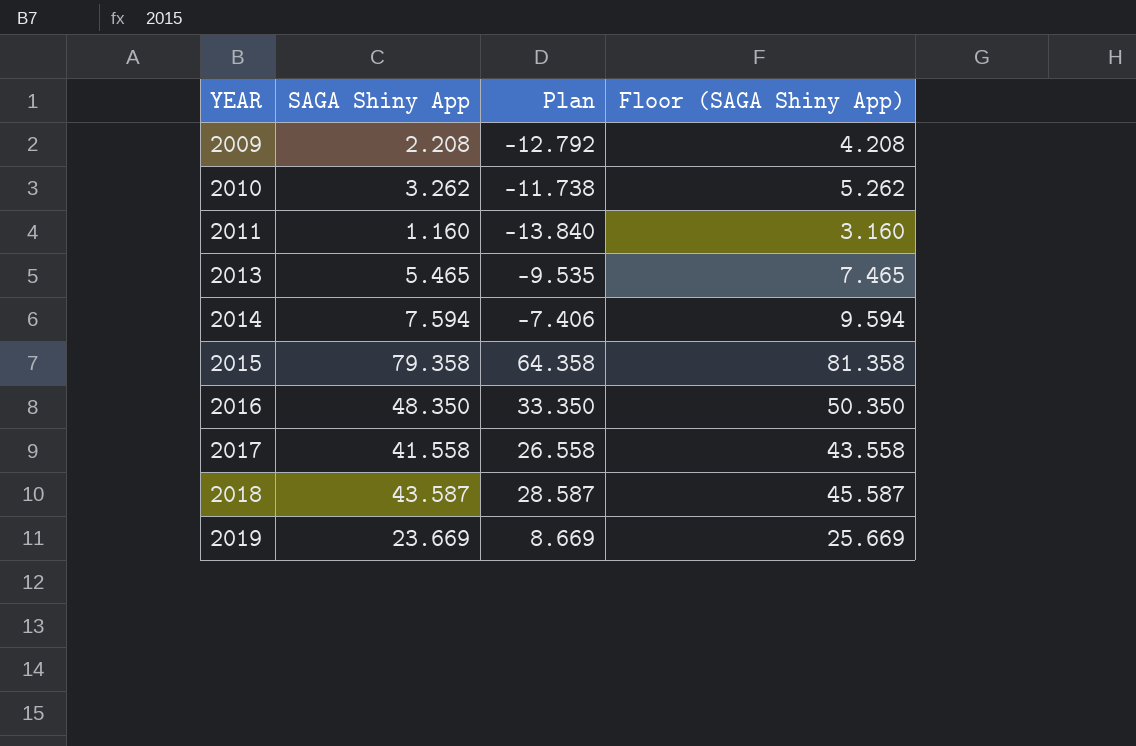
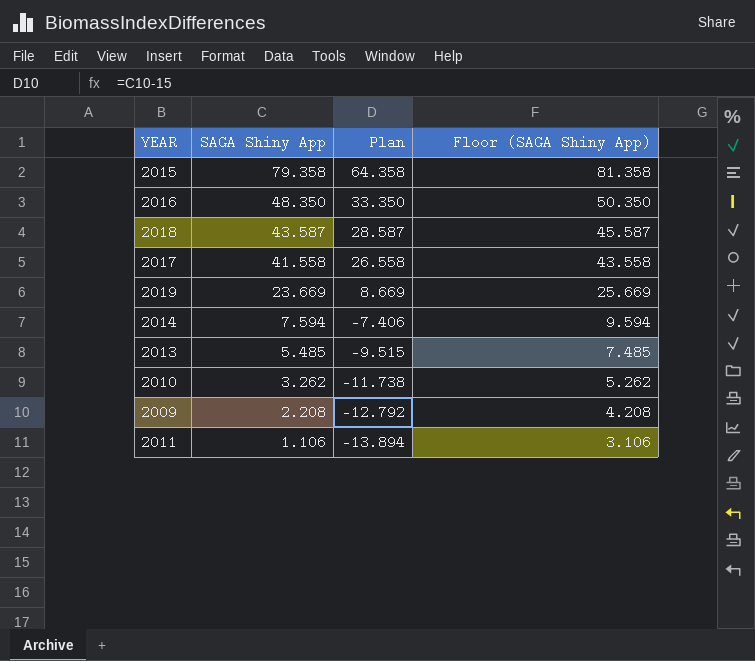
row order: YEAR ascending -> SAGA Shiny App descending
2013 | SAGA Shiny App: 5.465 -> 5.485
2013 | Plan: -9.535 -> -9.515
2013 | Floor (SAGA Shiny App): 7.465 -> 7.485
2011 | SAGA Shiny App: 1.160 -> 1.106
2011 | Plan: -13.840 -> -13.894
2011 | Floor (SAGA Shiny App): 3.160 -> 3.106

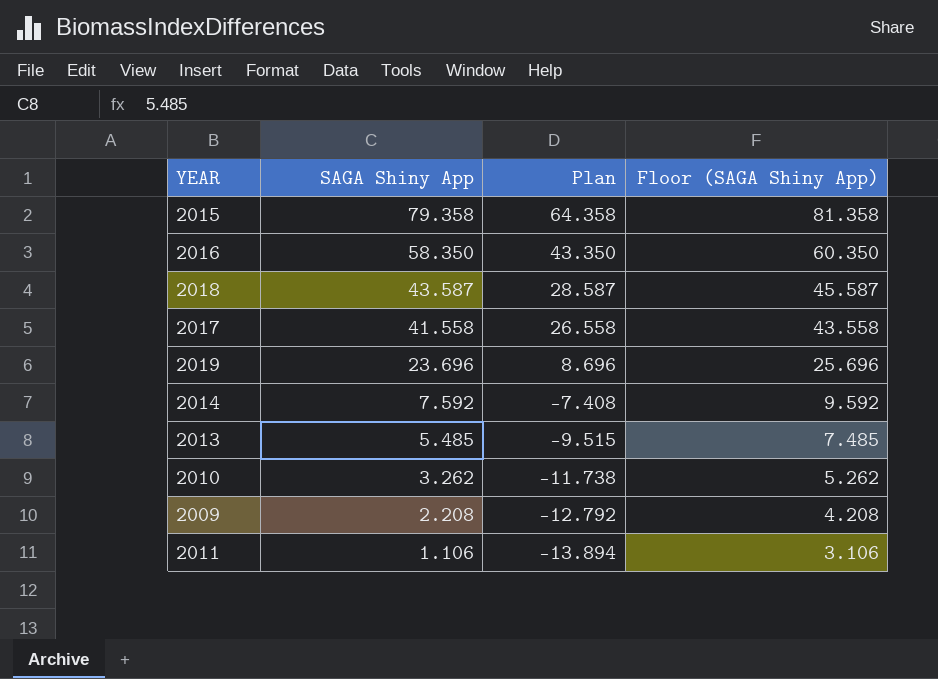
2016 | SAGA Shiny App: 48.350 -> 58.350
2016 | Plan: 33.350 -> 43.350
2016 | Floor (SAGA Shiny App): 50.350 -> 60.350
2019 | SAGA Shiny App: 23.669 -> 23.696
2019 | Plan: 8.669 -> 8.696
2019 | Floor (SAGA Shiny App): 25.669 -> 25.696
2014 | SAGA Shiny App: 7.594 -> 7.592
2014 | Plan: -7.406 -> -7.408
2014 | Floor (SAGA Shiny App): 9.594 -> 9.592

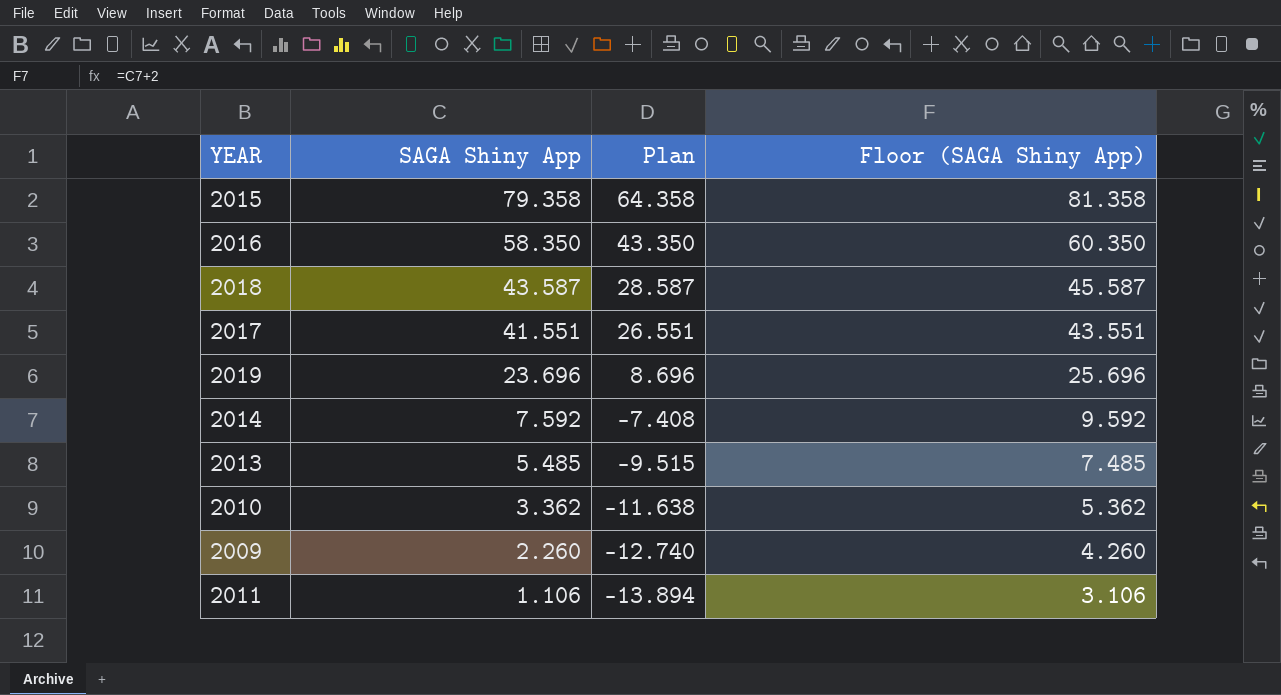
2017 | SAGA Shiny App: 41.558 -> 41.551
2017 | Plan: 26.558 -> 26.551
2017 | Floor (SAGA Shiny App): 43.558 -> 43.551
2010 | SAGA Shiny App: 3.262 -> 3.362
2010 | Plan: -11.738 -> -11.638
2010 | Floor (SAGA Shiny App): 5.262 -> 5.362
2009 | SAGA Shiny App: 2.208 -> 2.260
2009 | Plan: -12.792 -> -12.740
2009 | Floor (SAGA Shiny App): 4.208 -> 4.260

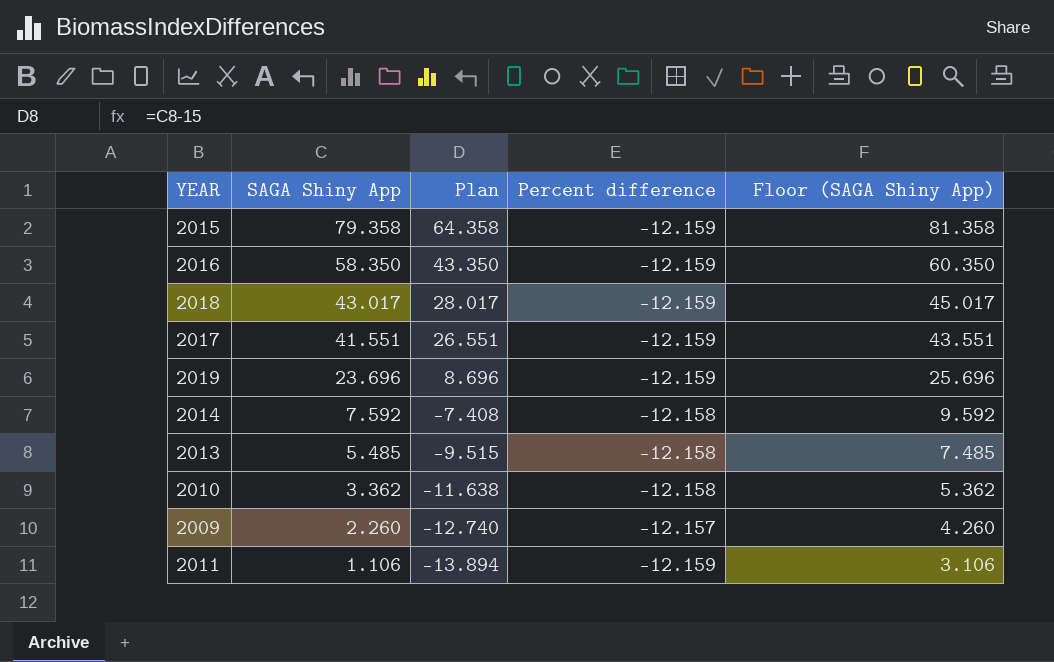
column Percent difference | position: none -> 4
2018 | SAGA Shiny App: 43.587 -> 43.017
2018 | Plan: 28.587 -> 28.017
2018 | Floor (SAGA Shiny App): 45.587 -> 45.017

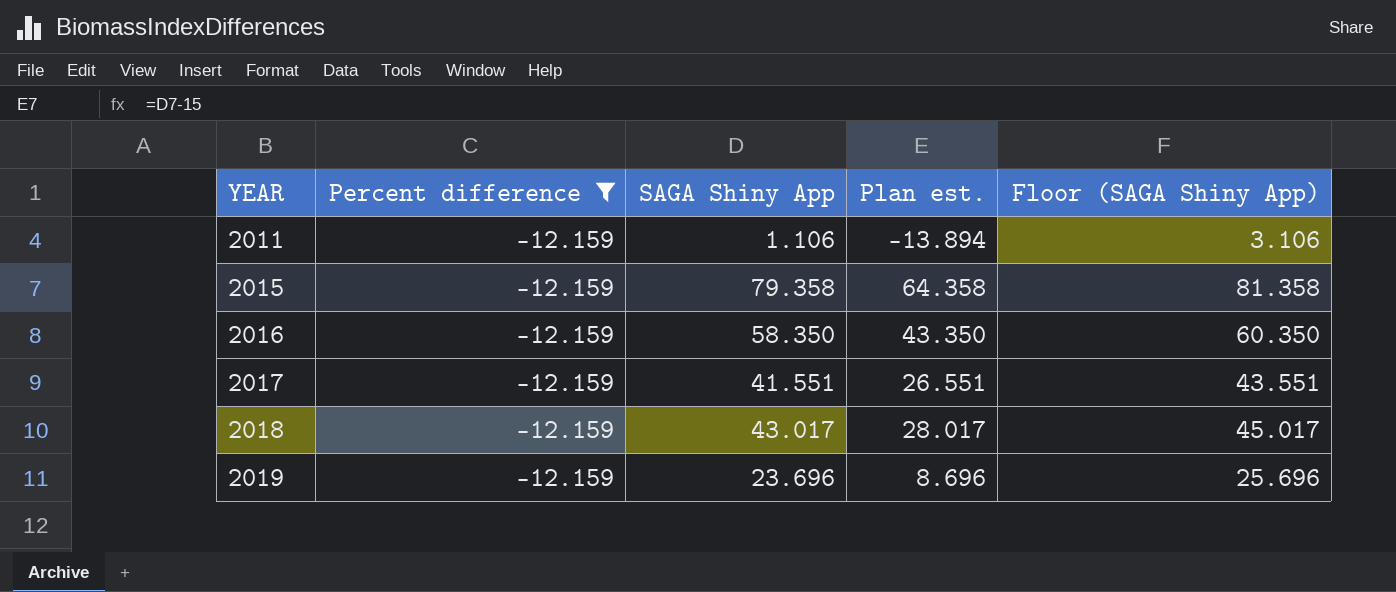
filter: none -> Percent difference = -12.159
row order: SAGA Shiny App descending -> YEAR ascending
column Percent difference | position: 4 -> 2
column name: Plan -> Plan est.

